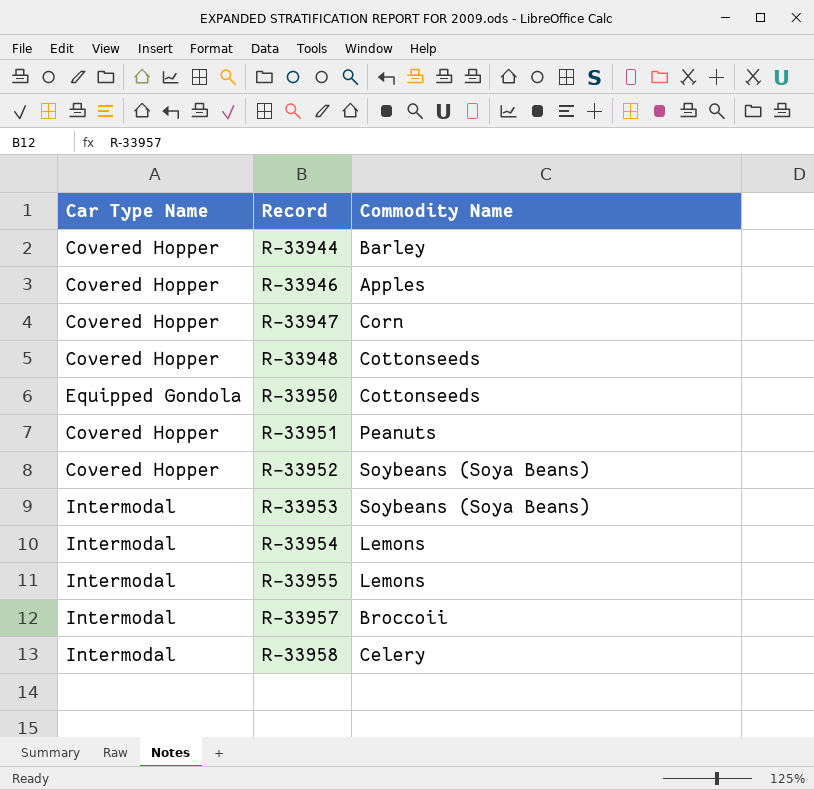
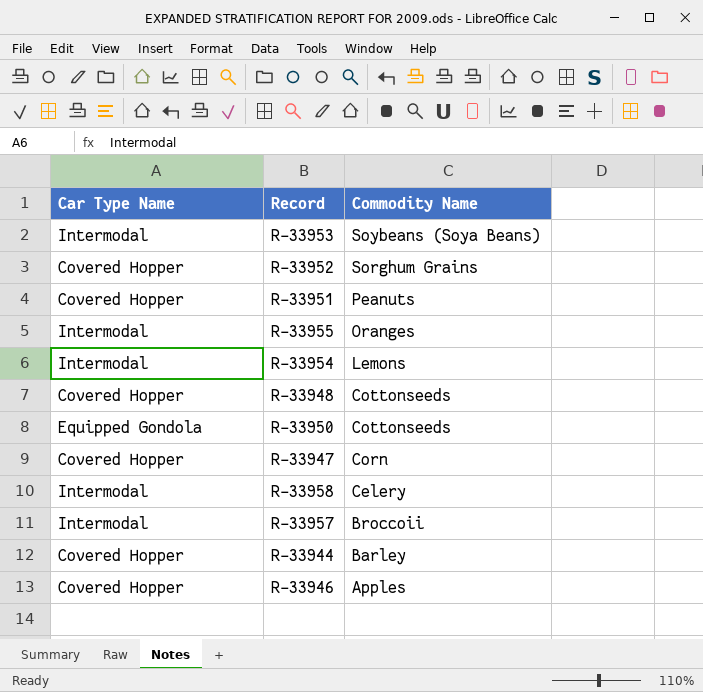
row order: Record ascending -> Commodity Name descending
R-33952 | Commodity Name: Soybeans (Soya Beans) -> Sorghum Grains
R-33955 | Commodity Name: Lemons -> Oranges

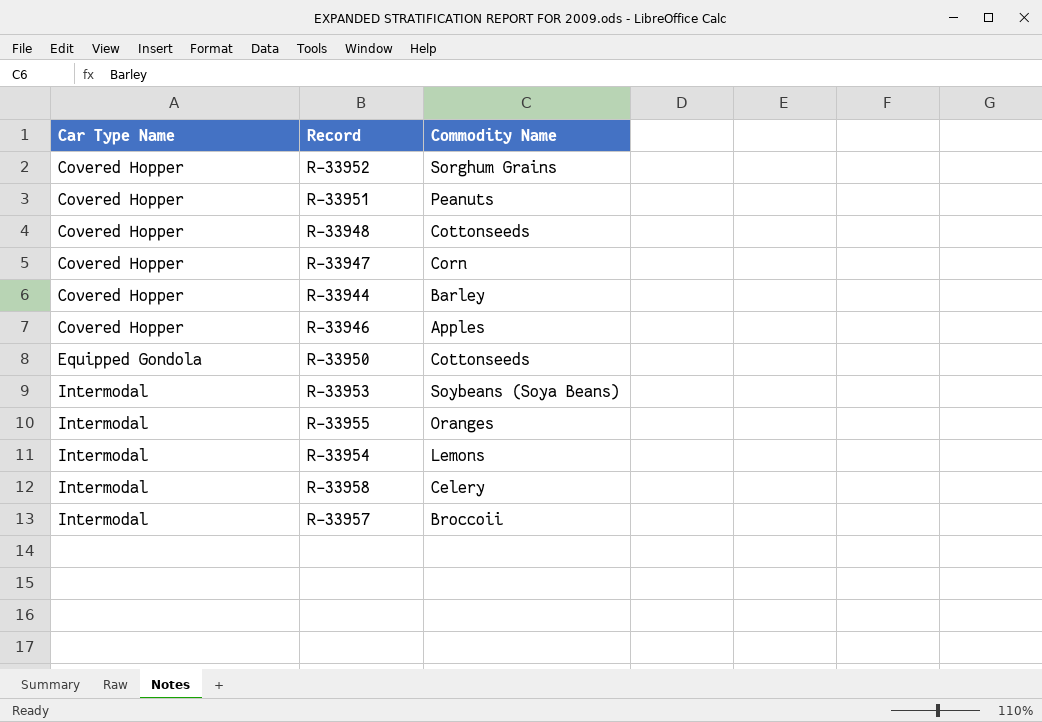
row order: Commodity Name descending -> Car Type Name ascending

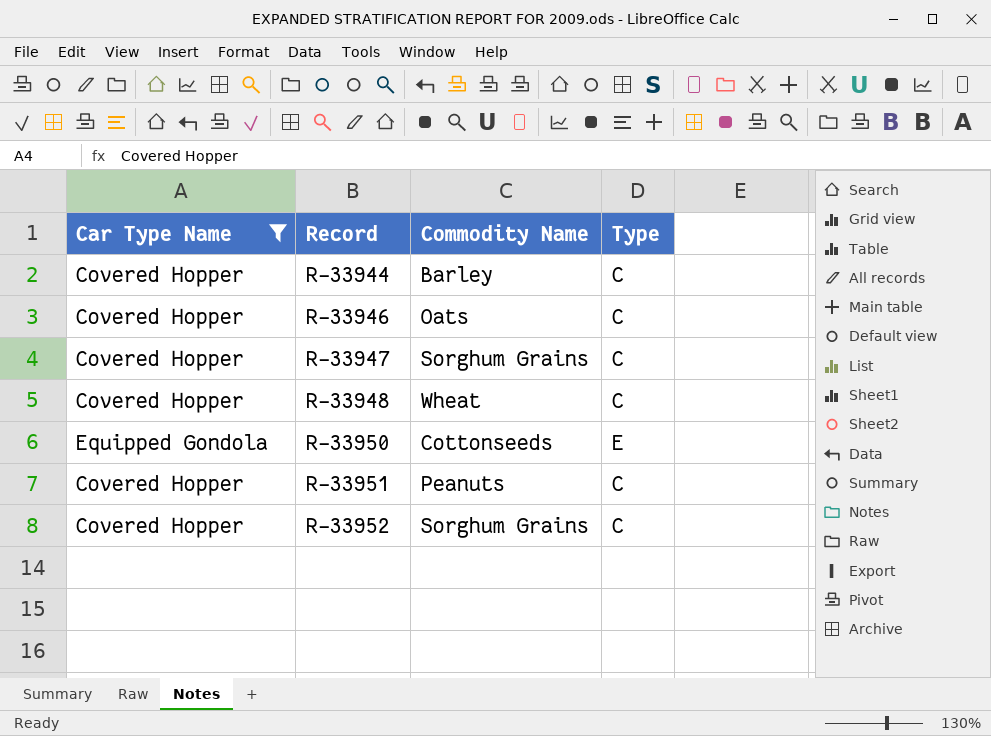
filter: none -> Car Type Name != Intermodal
row order: Car Type Name ascending -> Record ascending
column Type | position: none -> 4
R-33946 | Commodity Name: Apples -> Oats
R-33947 | Commodity Name: Corn -> Sorghum Grains
R-33948 | Commodity Name: Cottonseeds -> Wheat

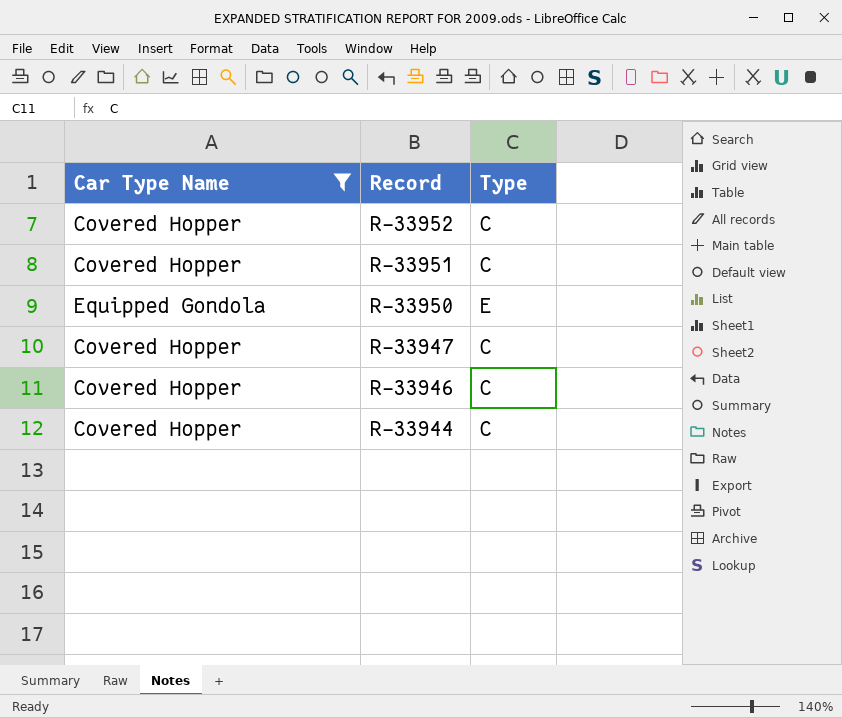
row order: Record ascending -> Record descending
column Commodity Name | position: 3 -> none
row R-33948: Covered Hopper | Wheat | C -> none

